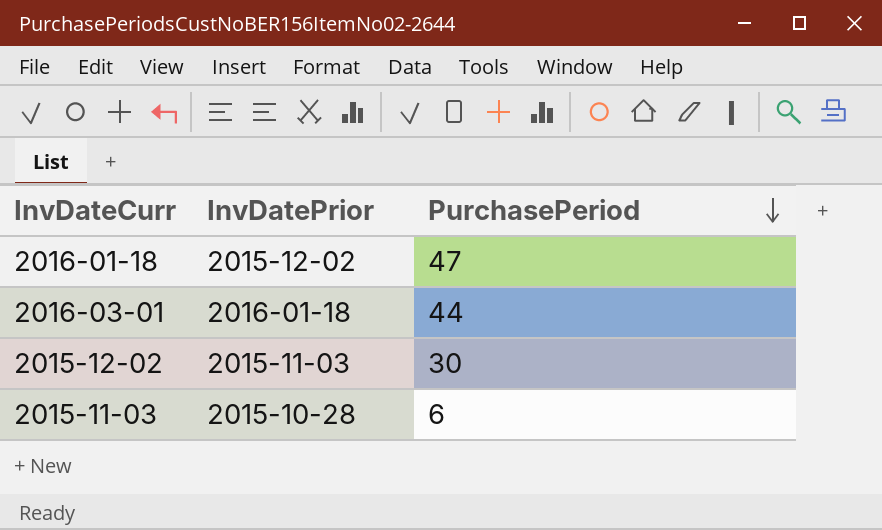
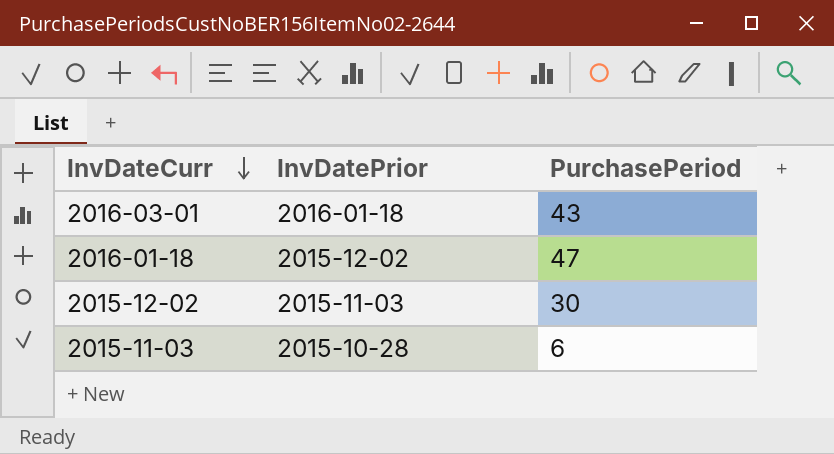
row order: PurchasePeriod descending -> InvDateCurr descending
2016-03-01 | PurchasePeriod: 44 -> 43

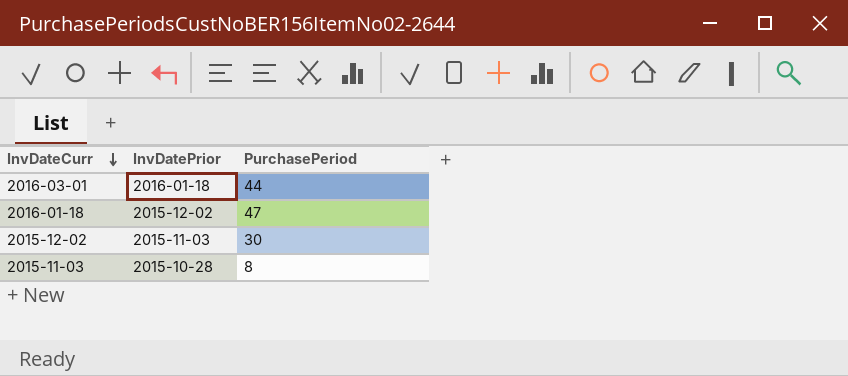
2016-03-01 | PurchasePeriod: 43 -> 44
2015-11-03 | PurchasePeriod: 6 -> 8

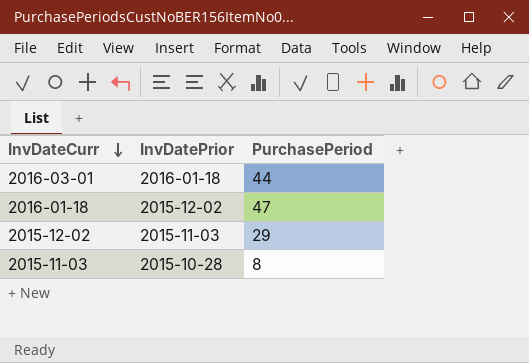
2015-12-02 | PurchasePeriod: 30 -> 29

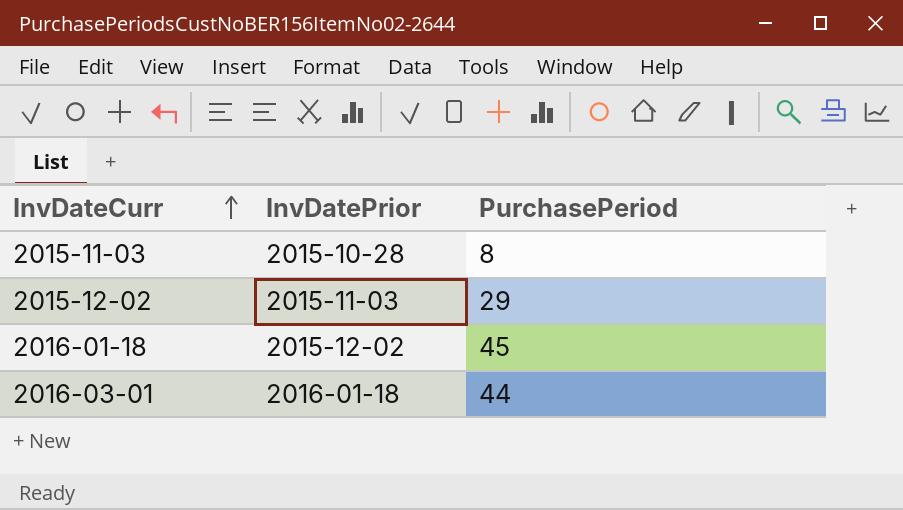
row order: InvDateCurr descending -> InvDateCurr ascending
2016-01-18 | PurchasePeriod: 47 -> 45

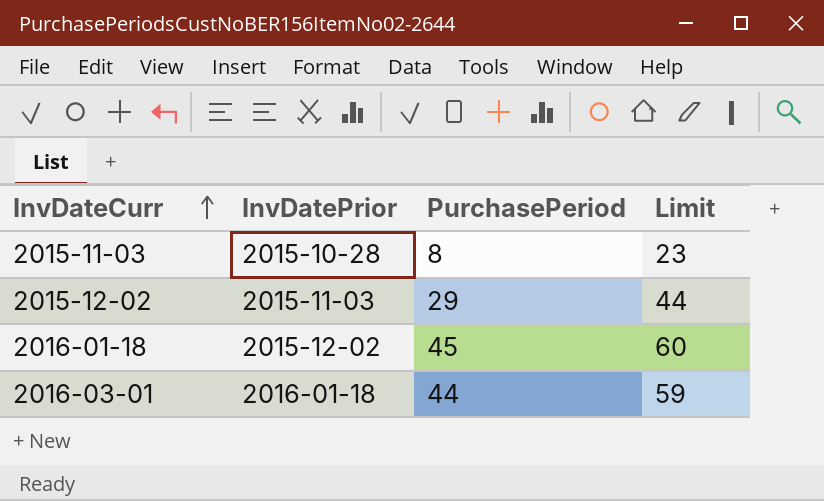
column Limit | formula: none -> [PurchasePeriod] + 15

